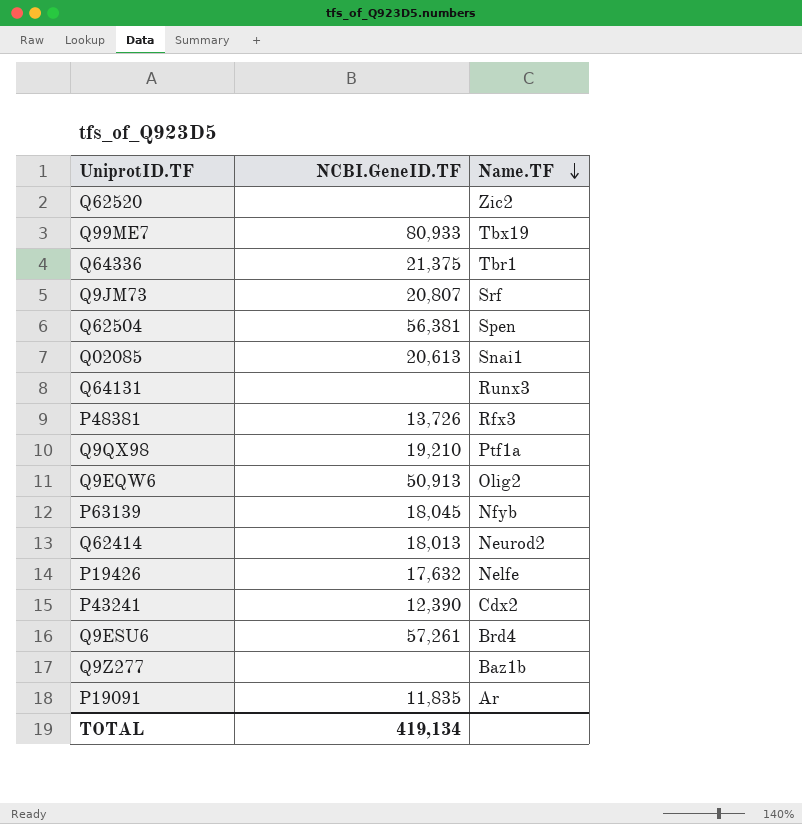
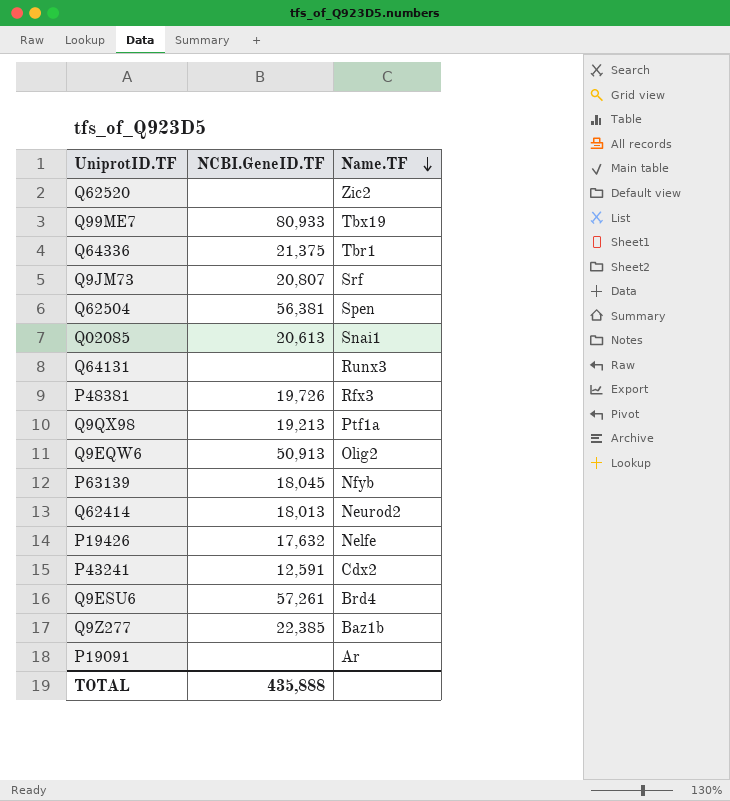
P48381 | NCBI.GeneID.TF: 13,726 -> 19,726
Q9QX98 | NCBI.GeneID.TF: 19,210 -> 19,213
P43241 | NCBI.GeneID.TF: 12,390 -> 12,591
Q9Z277 | NCBI.GeneID.TF: none -> 22,385
P19091 | NCBI.GeneID.TF: 11,835 -> none
TOTAL | NCBI.GeneID.TF: 419,134 -> 435,888

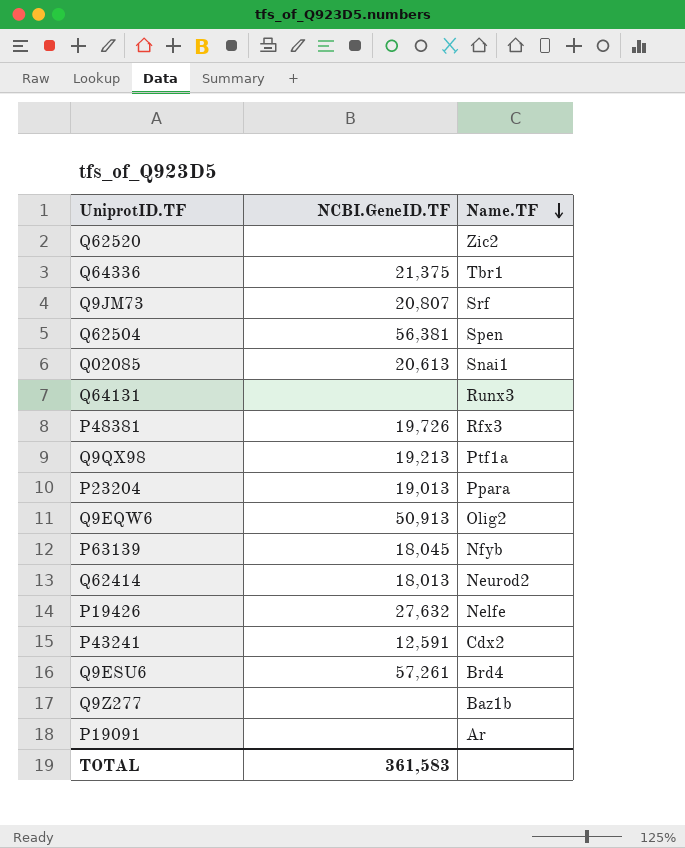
row Q99ME7: 80,933 | Tbx19 -> none
row P23204: none -> 19,013 | Ppara
P19426 | NCBI.GeneID.TF: 17,632 -> 27,632
Q9Z277 | NCBI.GeneID.TF: 22,385 -> none
TOTAL | NCBI.GeneID.TF: 435,888 -> 361,583

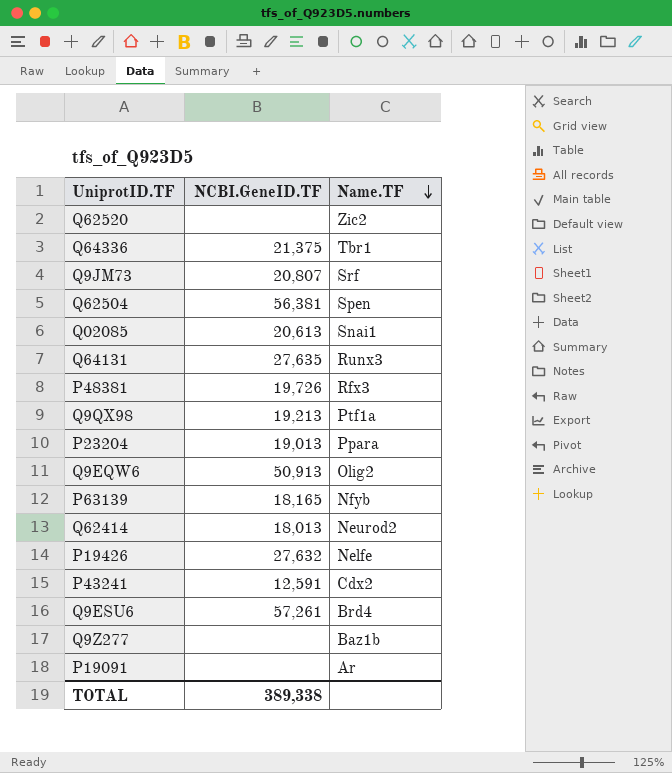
Q64131 | NCBI.GeneID.TF: none -> 27,635
P63139 | NCBI.GeneID.TF: 18,045 -> 18,165
TOTAL | NCBI.GeneID.TF: 361,583 -> 389,338

